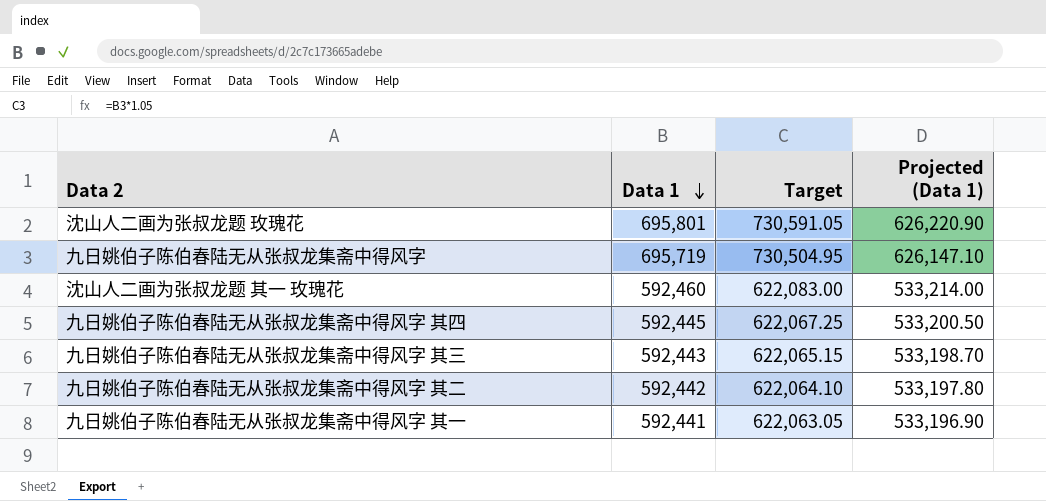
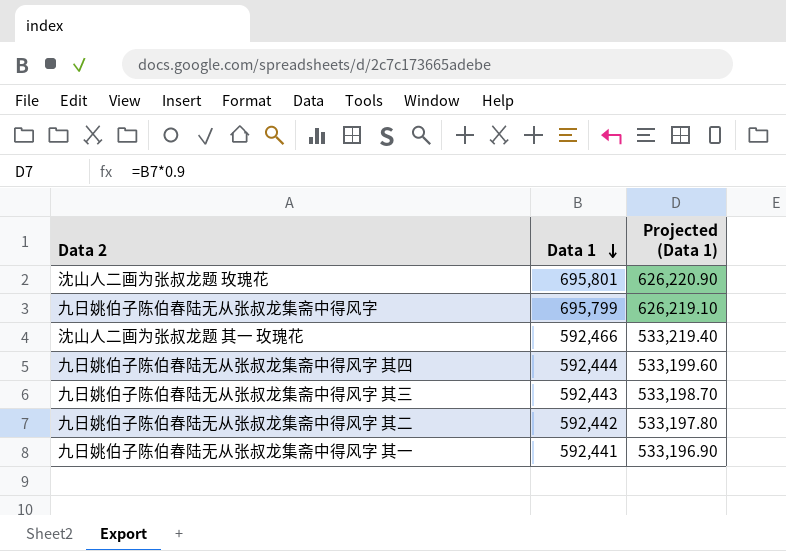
column Target | formula: [Data 1] * 1.05 -> none
九日姚伯子陈伯春陆无从张叔龙集斋中得风字 | Data 1: 695,719 -> 695,799
九日姚伯子陈伯春陆无从张叔龙集斋中得风字 | Projected (Data 1): 626,147.10 -> 626,219.10
沈山人二画为张叔龙题 其一 玫瑰花 | Data 1: 592,460 -> 592,466
沈山人二画为张叔龙题 其一 玫瑰花 | Projected (Data 1): 533,214.00 -> 533,219.40
九日姚伯子陈伯春陆无从张叔龙集斋中得风字 其四 | Data 1: 592,445 -> 592,444
九日姚伯子陈伯春陆无从张叔龙集斋中得风字 其四 | Projected (Data 1): 533,200.50 -> 533,199.60

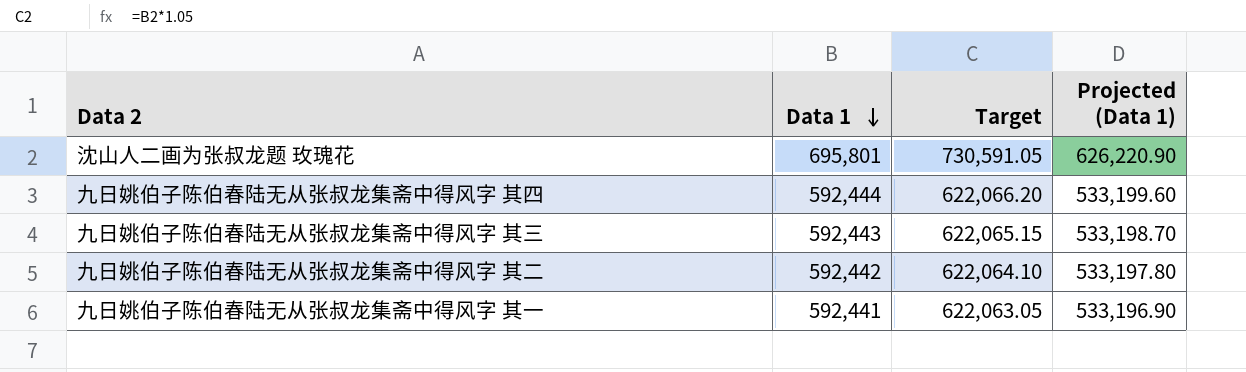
column Target | formula: none -> [Data 1] * 1.05
row 九日姚伯子陈伯春陆无从张叔龙集斋中得风字: 695,799 | 626,219.10 -> none
row 沈山人二画为张叔龙题 其一 玫瑰花: 592,466 | 533,219.40 -> none

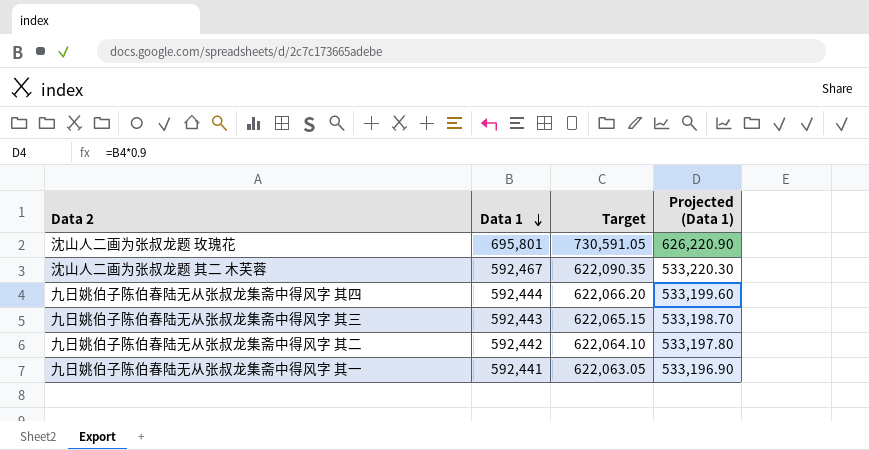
row 沈山人二画为张叔龙题 其二 木芙蓉: none -> 592,467 | 622,090.35 | 533,220.30

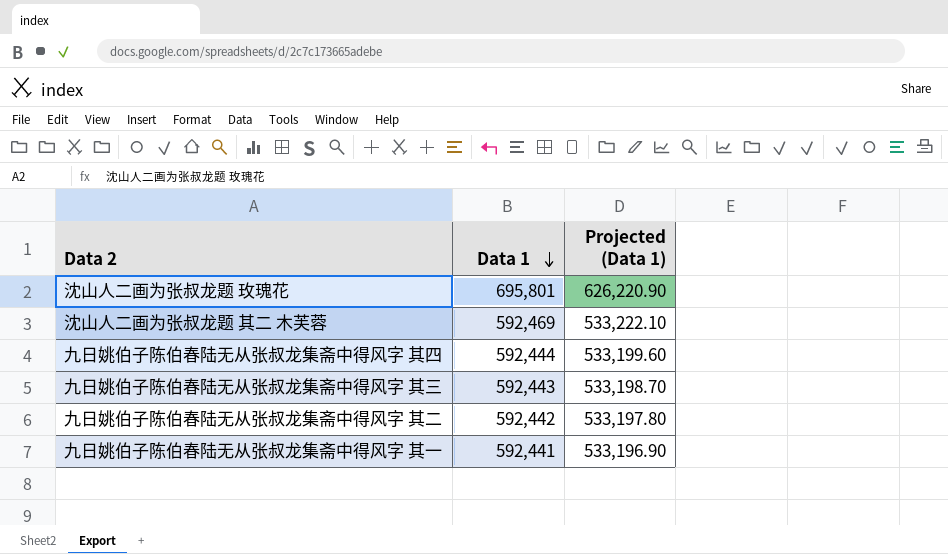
column Target | formula: [Data 1] * 1.05 -> none
沈山人二画为张叔龙题 其二 木芙蓉 | Data 1: 592,467 -> 592,469
沈山人二画为张叔龙题 其二 木芙蓉 | Projected (Data 1): 533,220.30 -> 533,222.10

